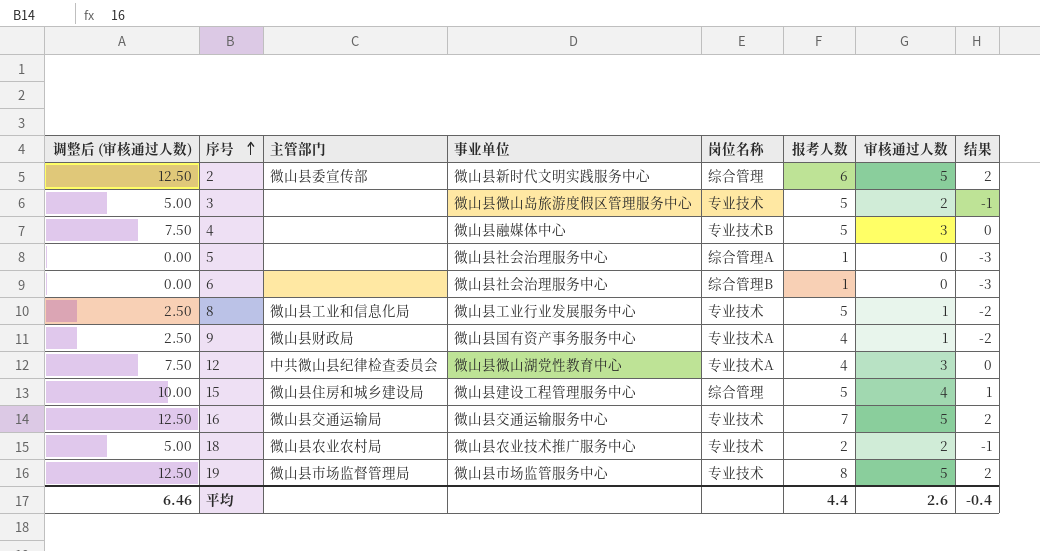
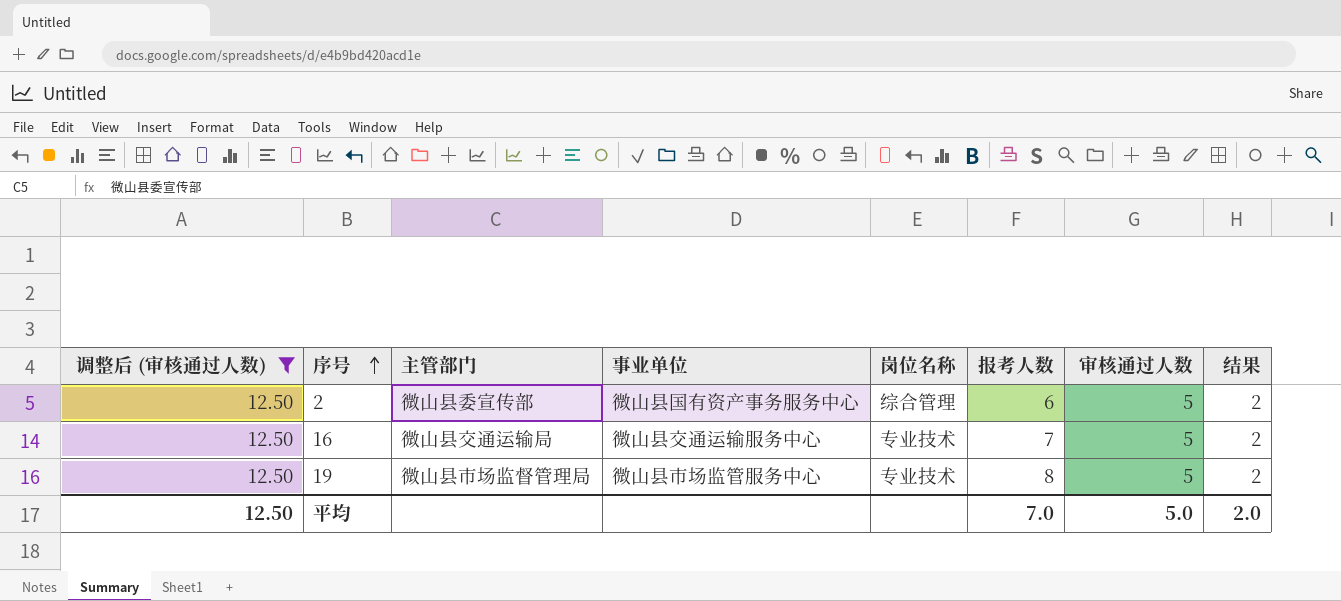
filter: none -> 调整后 (审核通过人数) = 12.50
2 | 事业单位: 微山县新时代文明实践服务中心 -> 微山县国有资产事务服务中心
平均 | 调整后 (审核通过人数): 6.46 -> 12.50
平均 | 报考人数: 4.4 -> 7.0
平均 | 审核通过人数: 2.6 -> 5.0
平均 | 结果: -0.4 -> 2.0

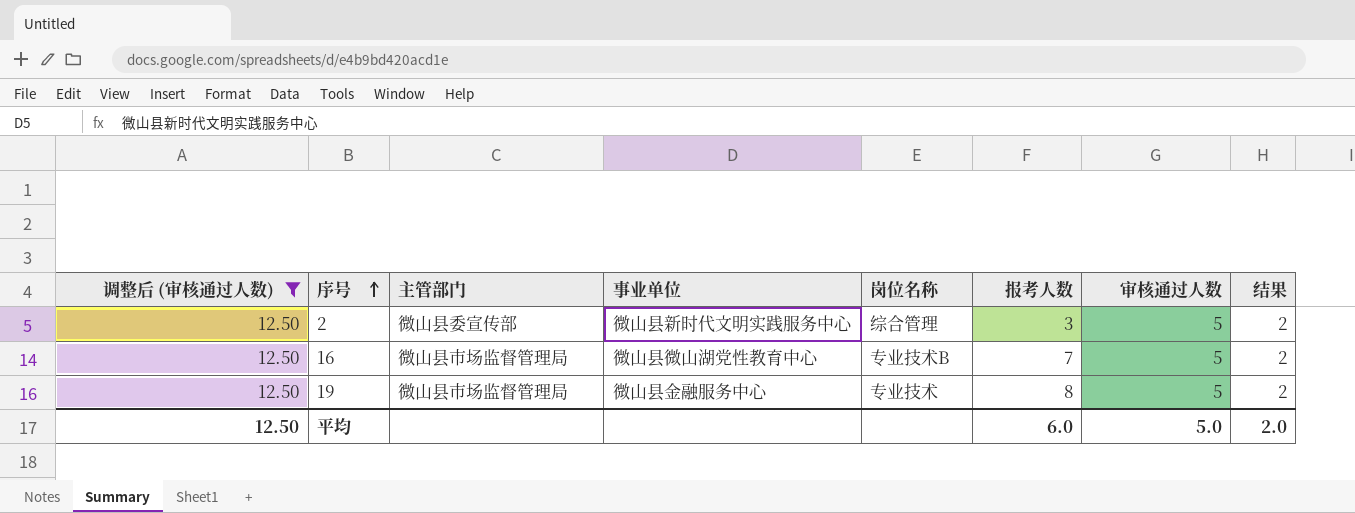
2 | 事业单位: 微山县国有资产事务服务中心 -> 微山县新时代文明实践服务中心
2 | 报考人数: 6 -> 3
16 | 主管部门: 微山县交通运输局 -> 微山县市场监督管理局
16 | 事业单位: 微山县交通运输服务中心 -> 微山县微山湖党性教育中心
16 | 岗位名称: 专业技术 -> 专业技术B
19 | 事业单位: 微山县市场监管服务中心 -> 微山县金融服务中心
平均 | 报考人数: 7.0 -> 6.0

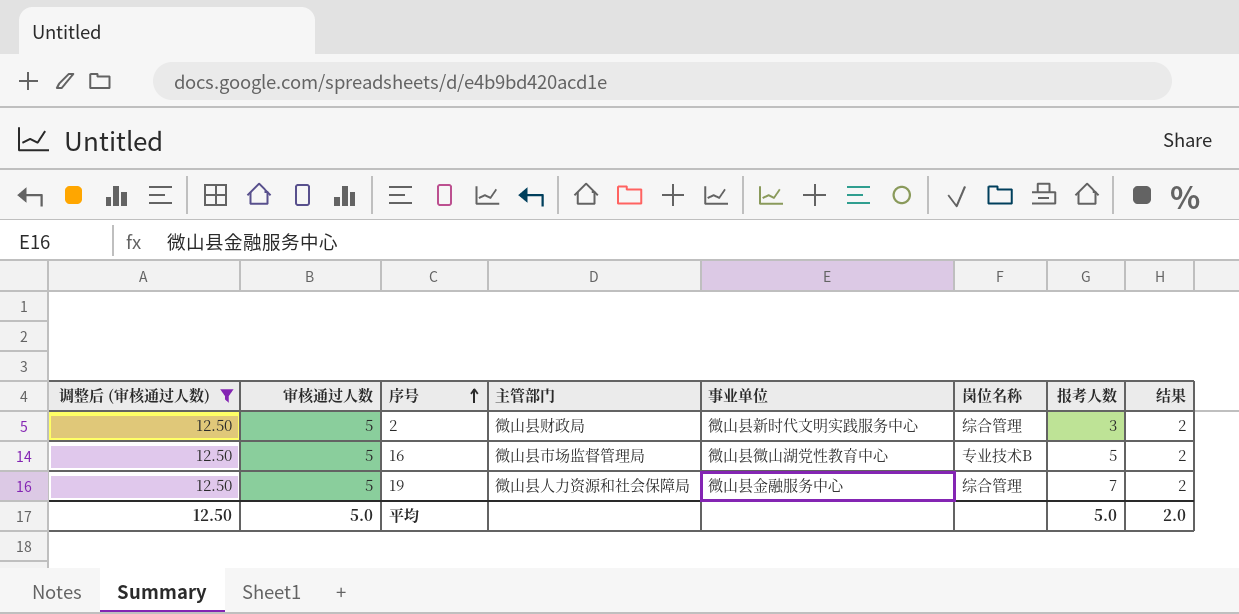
column 审核通过人数 | position: 7 -> 2
2 | 主管部门: 微山县委宣传部 -> 微山县财政局
16 | 报考人数: 7 -> 5
19 | 主管部门: 微山县市场监督管理局 -> 微山县人力资源和社会保障局
19 | 岗位名称: 专业技术 -> 综合管理
19 | 报考人数: 8 -> 7
平均 | 报考人数: 6.0 -> 5.0

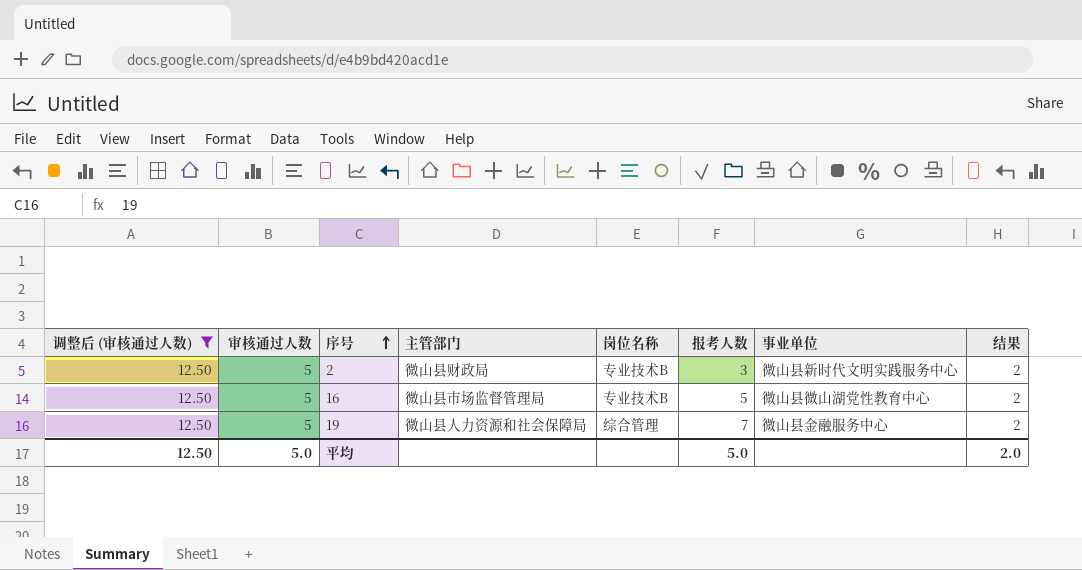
column 事业单位 | position: 5 -> 7
2 | 岗位名称: 综合管理 -> 专业技术B

